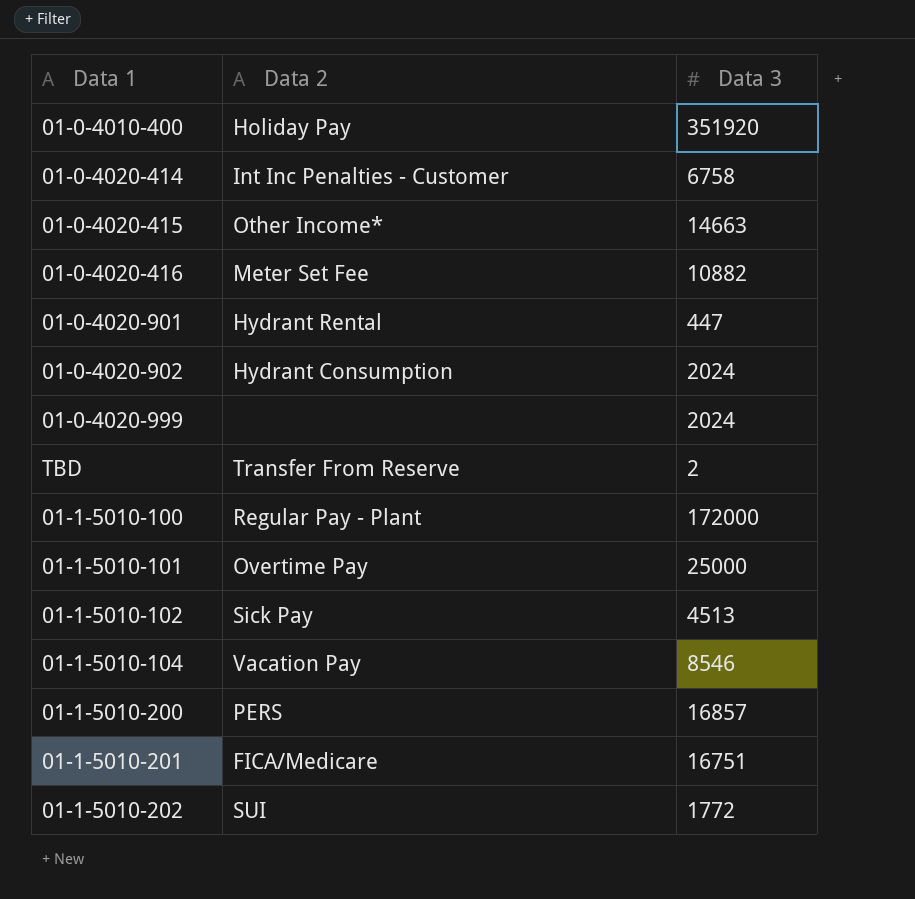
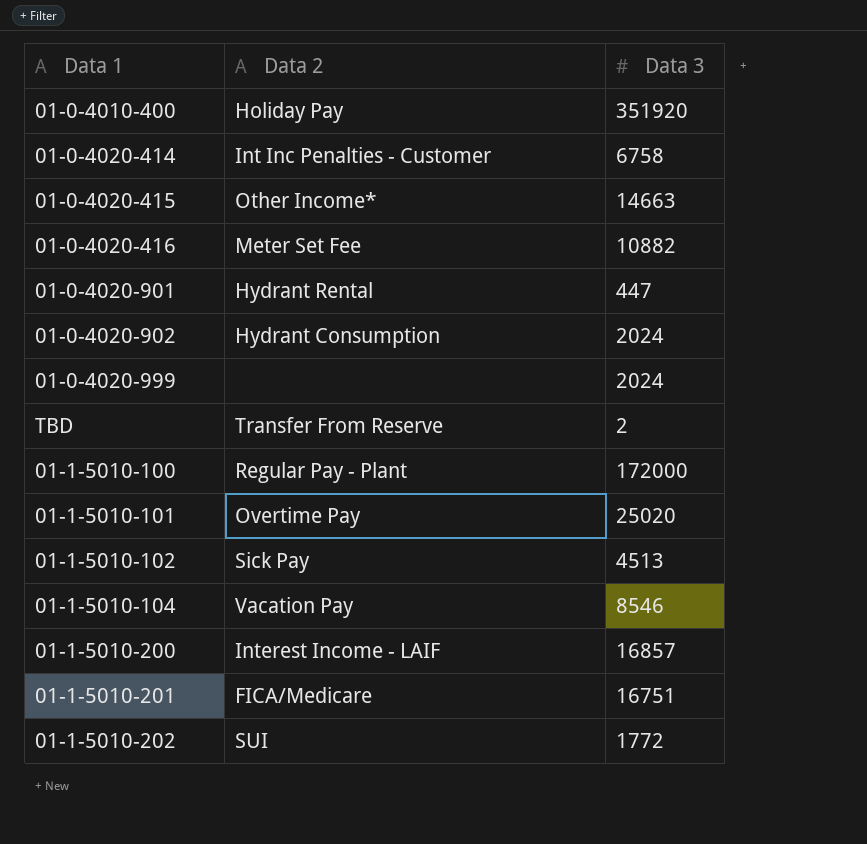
01-1-5010-101 | Data 3: 25000 -> 25020
01-1-5010-200 | Data 2: PERS -> Interest Income - LAIF

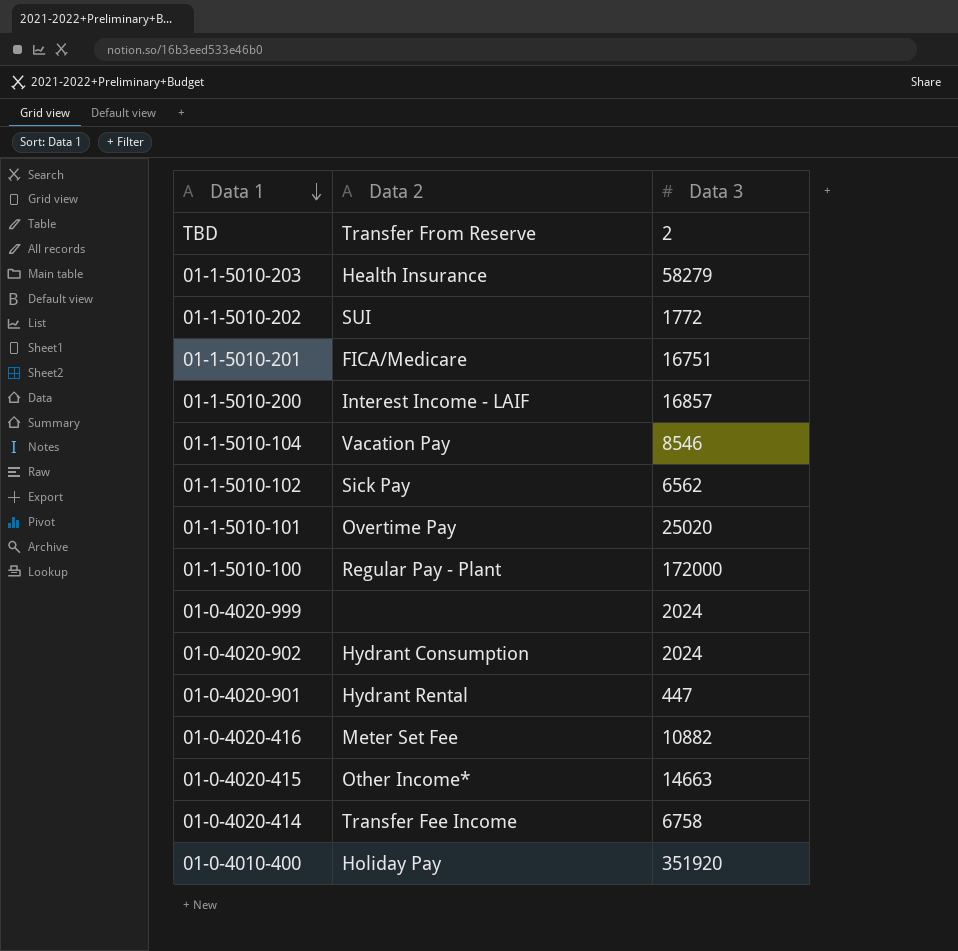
row order: none -> Data 1 descending
row 01-1-5010-203: none -> Health Insurance | 58279
01-1-5010-102 | Data 3: 4513 -> 6562
01-0-4020-414 | Data 2: Int Inc Penalties - Customer -> Transfer Fee Income

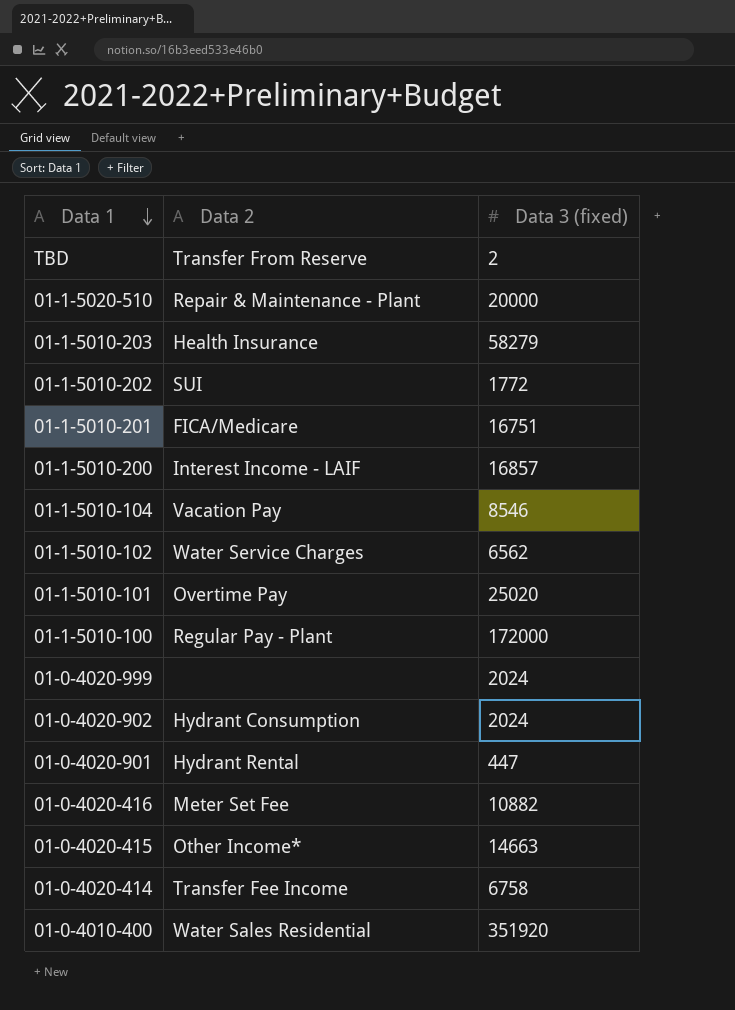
column name: Data 3 -> Data 3 (fixed)
row 01-1-5020-510: none -> Repair & Maintenance - Plant | 20000
01-1-5010-102 | Data 2: Sick Pay -> Water Service Charges
01-0-4010-400 | Data 2: Holiday Pay -> Water Sales Residential

